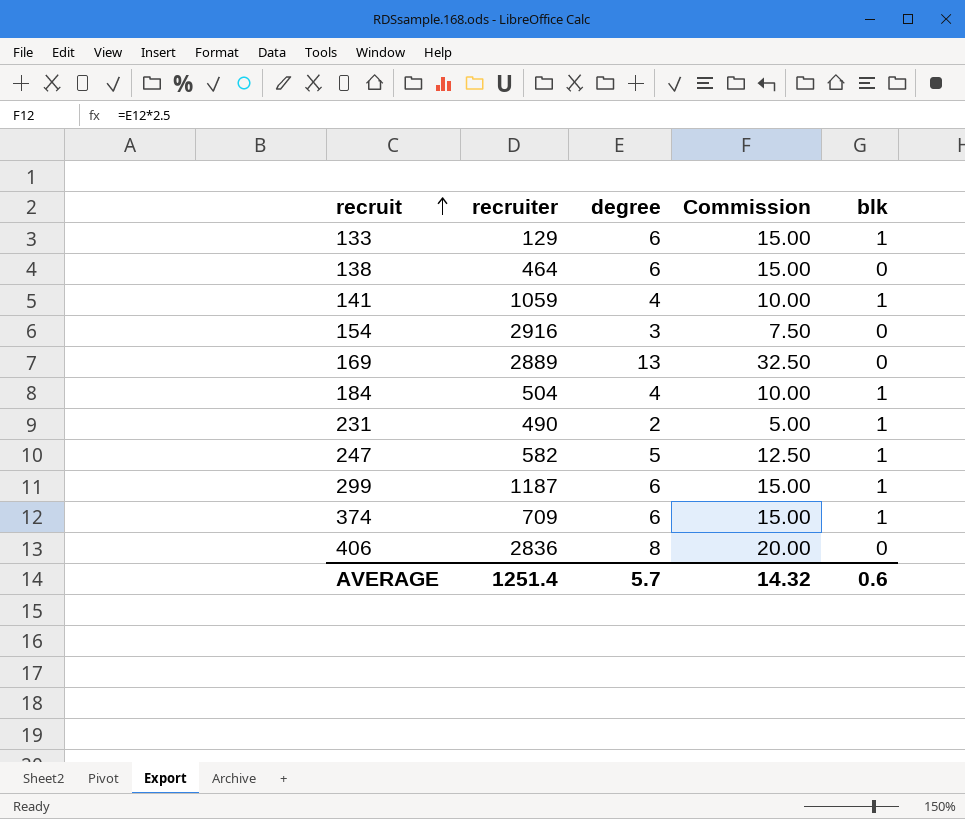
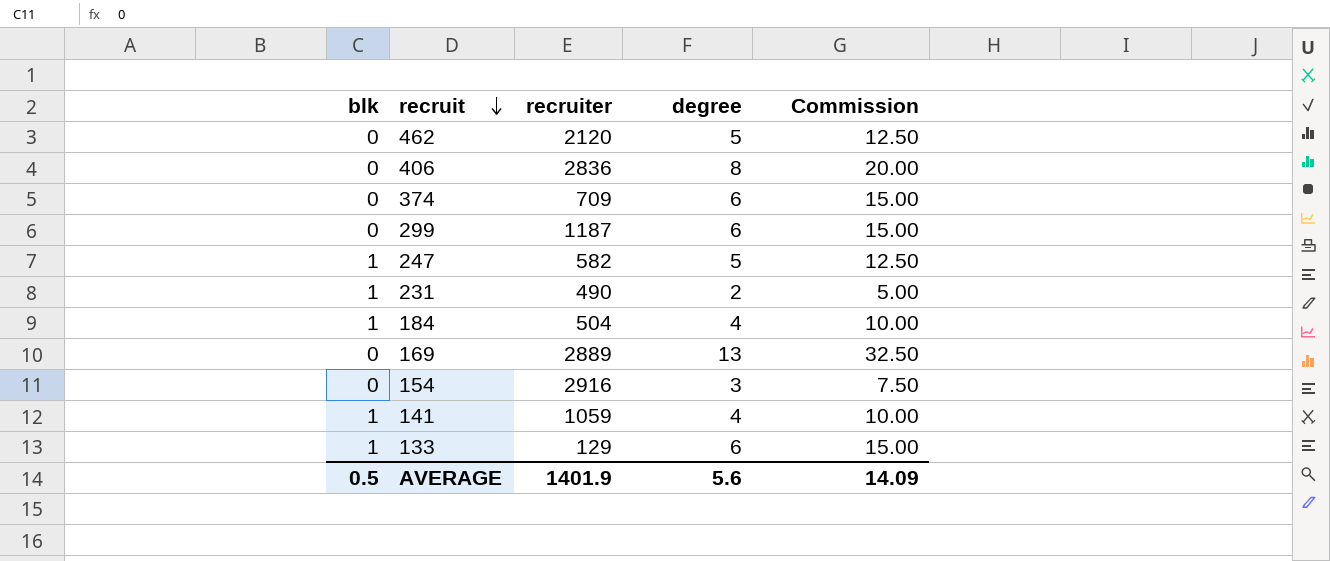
row order: recruit ascending -> recruit descending
column blk | position: 5 -> 1
row 138: 464 | 6 | 15.00 | 0 -> none
row 462: none -> 0 | 2120 | 5 | 12.50
374 | blk: 1 -> 0
299 | blk: 1 -> 0
AVERAGE | blk: 0.6 -> 0.5
AVERAGE | recruiter: 1251.4 -> 1401.9
AVERAGE | degree: 5.7 -> 5.6
AVERAGE | Commission: 14.32 -> 14.09

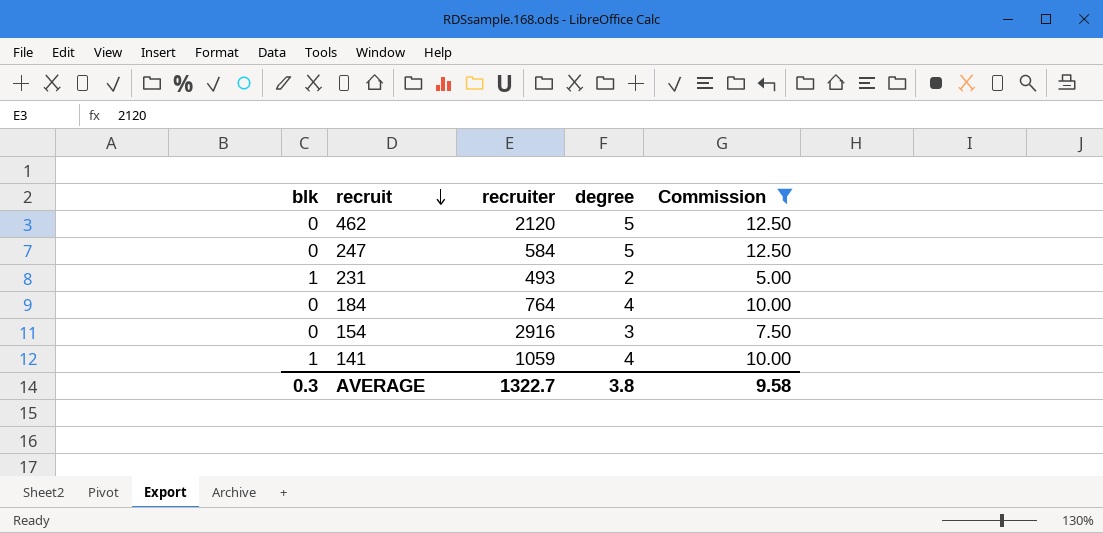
filter: none -> Commission <= 12.50
247 | blk: 1 -> 0
247 | recruiter: 582 -> 584
231 | recruiter: 490 -> 493
184 | blk: 1 -> 0
184 | recruiter: 504 -> 764
AVERAGE | blk: 0.5 -> 0.3
AVERAGE | recruiter: 1401.9 -> 1322.7
AVERAGE | degree: 5.6 -> 3.8
AVERAGE | Commission: 14.09 -> 9.58

